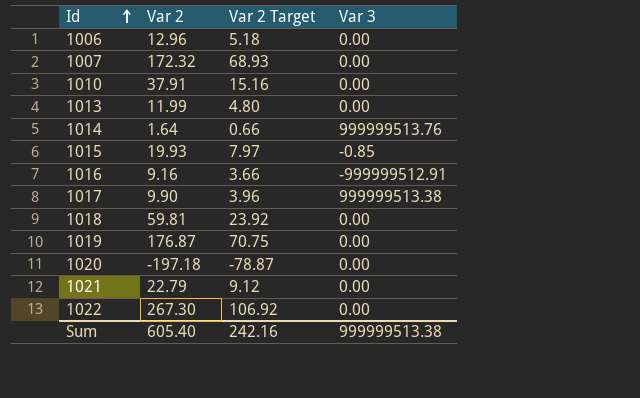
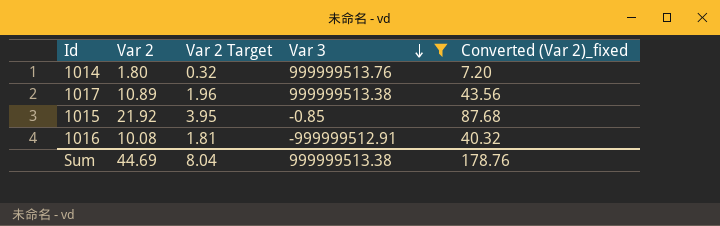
filter: none -> Var 3 != 0.00
row order: Id ascending -> Var 3 descending
column Var 2 Target | formula: [Var 2] * 0.4 -> [Var 2] * 0.18
column Converted (Var 2)_fixed | formula: none -> [Var 2] * 4
1014 | Var 2: 1.64 -> 1.80
1017 | Var 2: 9.90 -> 10.89
1015 | Var 2: 19.93 -> 21.92
1016 | Var 2: 9.16 -> 10.08
Sum | Var 2: 605.40 -> 44.69
Sum | Var 2 Target: 242.16 -> 8.04

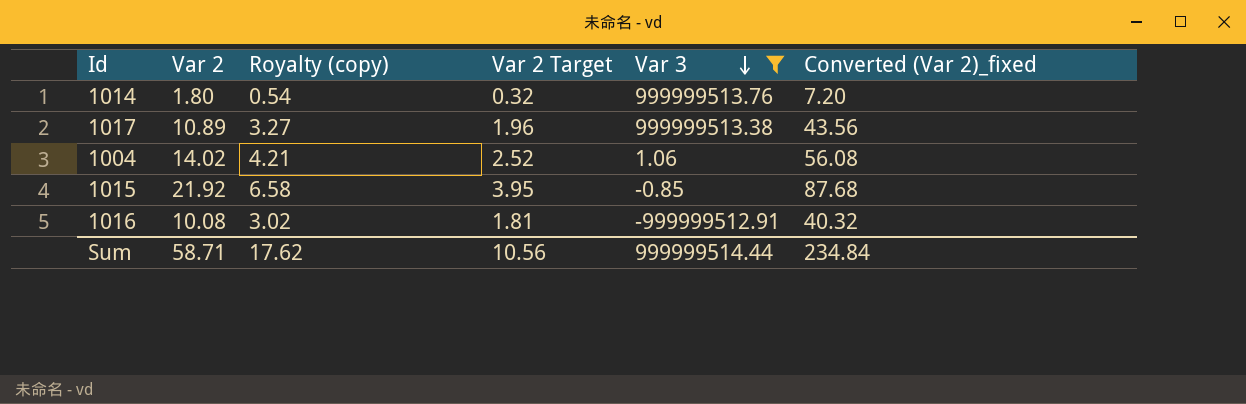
column Royalty (copy) | formula: none -> [Var 2] * 0.3
row 1004: none -> 14.02 | 4.21 | 2.52 | 1.06 | 56.08
Sum | Var 2: 44.69 -> 58.71
Sum | Var 2 Target: 8.04 -> 10.56
Sum | Var 3: 999999513.38 -> 999999514.44
Sum | Converted (Var 2)_fixed: 178.76 -> 234.84

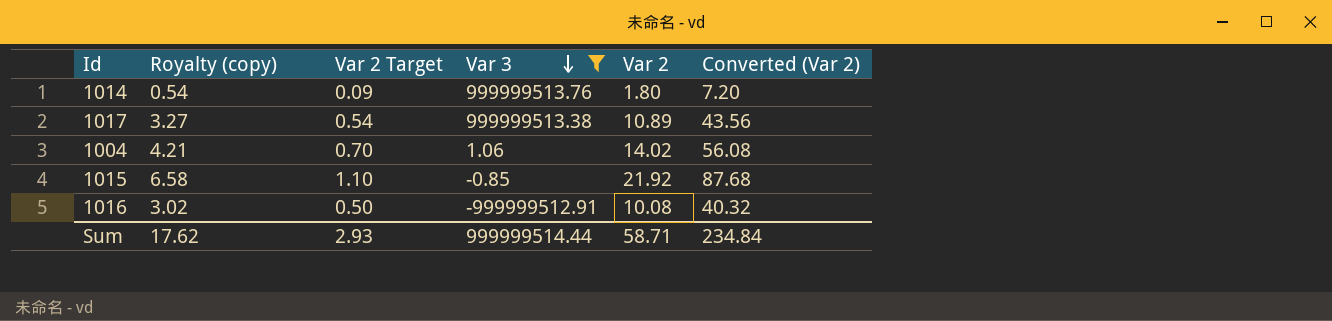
column Var 2 Target | formula: [Var 2] * 0.18 -> [Var 2] * 0.05
column Var 2 | position: 2 -> 5
column name: Converted (Var 2)_fixed -> Converted (Var 2)
Sum | Var 2 Target: 10.56 -> 2.93

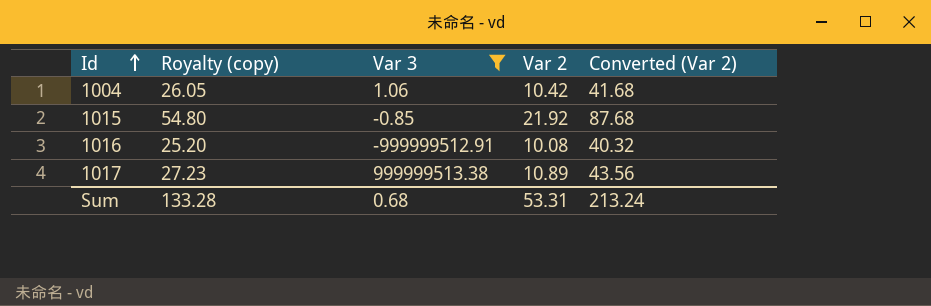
row order: Var 3 descending -> Id ascending
column Var 2 Target | formula: [Var 2] * 0.05 -> none
column Royalty (copy) | formula: [Var 2] * 0.3 -> [Var 2] * 2.5
row 1014: 0.54 | 0.09 | 999999513.76 | 1.80 | 7.20 -> none
1004 | Var 2: 14.02 -> 10.42
1004 | Converted (Var 2): 56.08 -> 41.68
Sum | Royalty (copy): 17.62 -> 133.28
Sum | Var 3: 999999514.44 -> 0.68
Sum | Var 2: 58.71 -> 53.31
Sum | Converted (Var 2): 234.84 -> 213.24

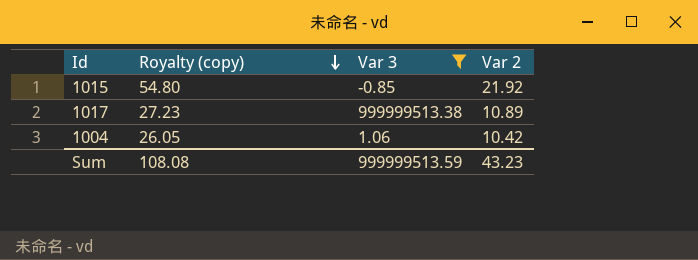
row order: Id ascending -> Royalty (copy) descending
column Converted (Var 2) | formula: [Var 2] * 4 -> none
row 1016: 25.20 | -999999512.91 | 10.08 | 40.32 -> none
Sum | Royalty (copy): 133.28 -> 108.08
Sum | Var 3: 0.68 -> 999999513.59
Sum | Var 2: 53.31 -> 43.23

